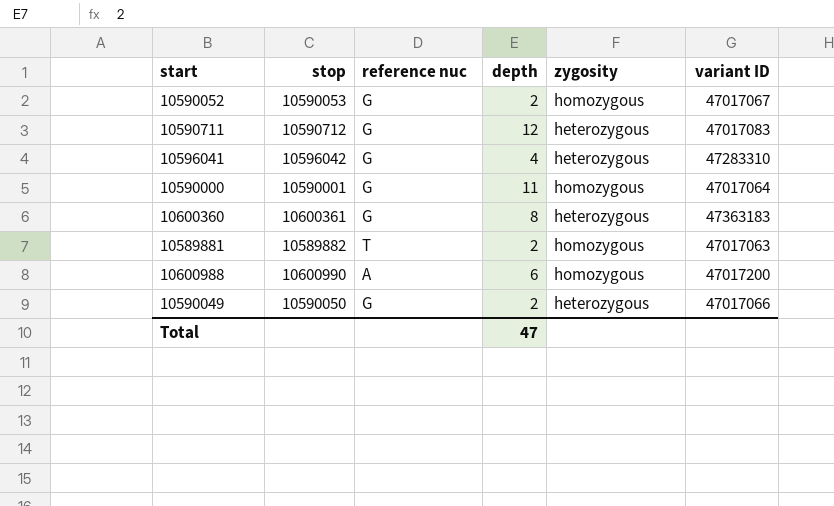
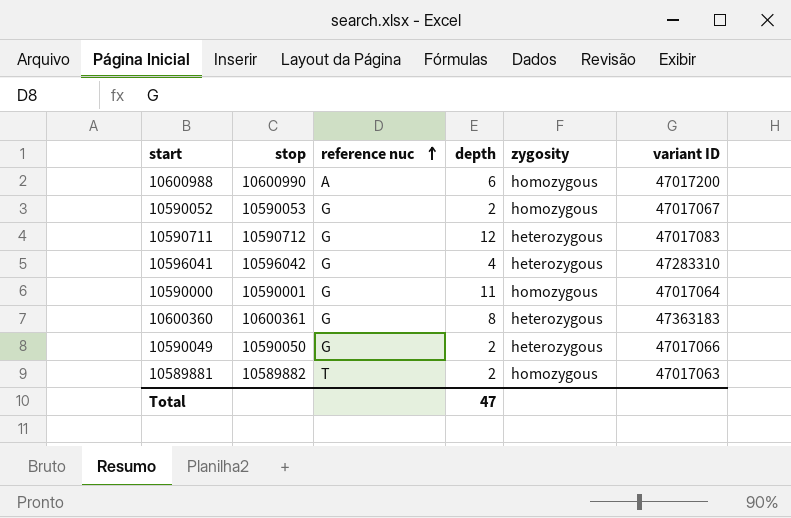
row order: none -> reference nuc ascending

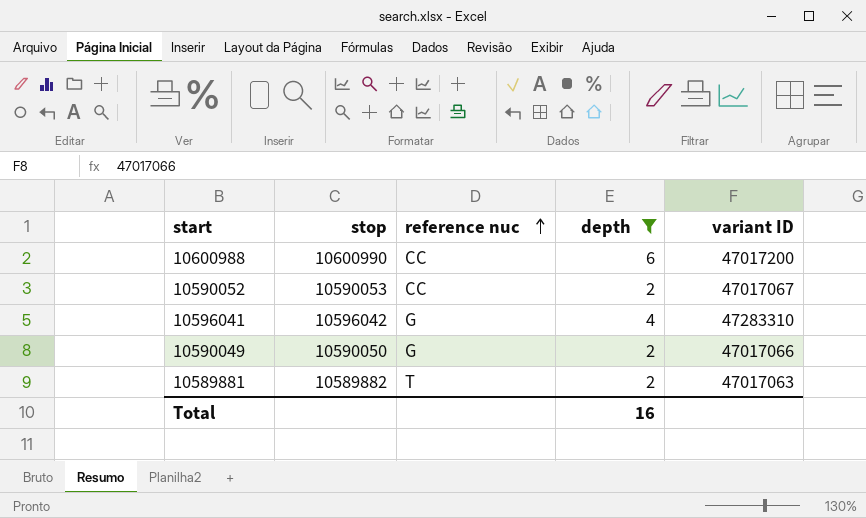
filter: none -> depth <= 6
column zygosity | position: 5 -> none
10600988 | reference nuc: A -> CC
10590052 | reference nuc: G -> CC
Total | depth: 47 -> 16

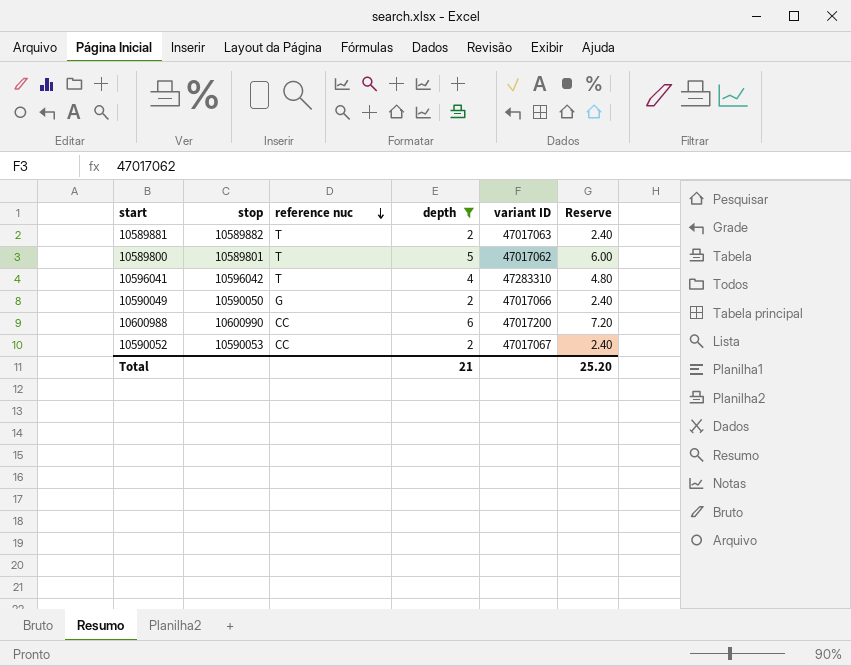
row order: reference nuc ascending -> reference nuc descending
column Reserve | formula: none -> [depth] * 1.2
row 10589800: none -> 10589801 | T | 5 | 47017062 | 6.00
10596041 | reference nuc: G -> T
Total | depth: 16 -> 21

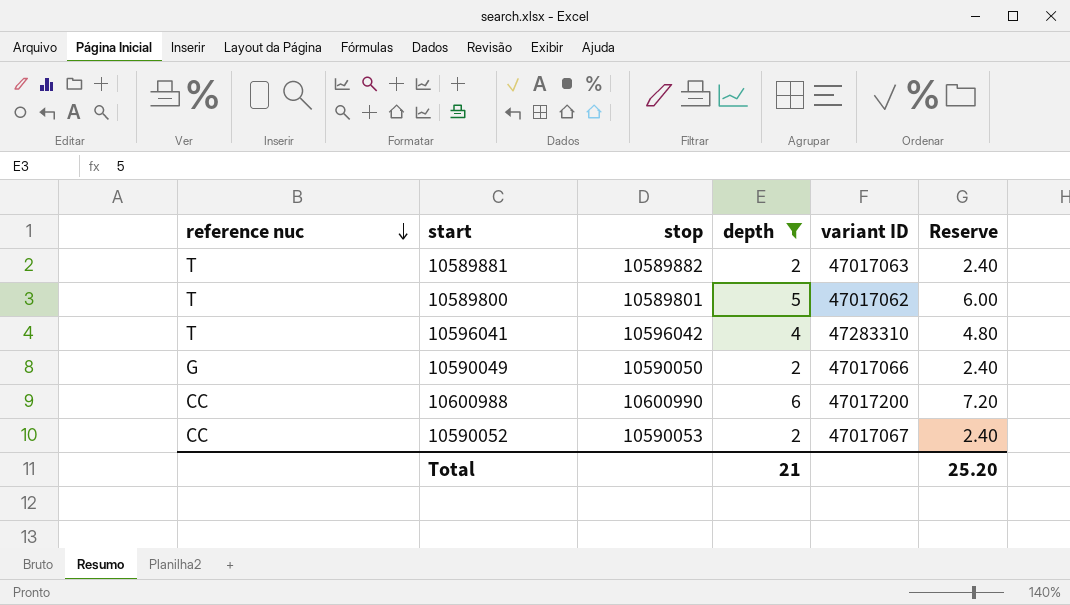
column reference nuc | position: 3 -> 1

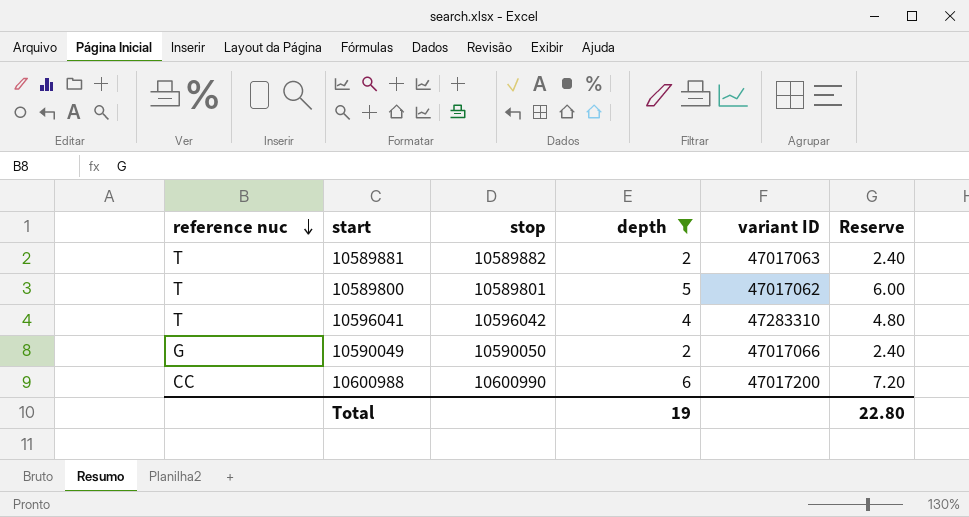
row 10590052: CC | 10590053 | 2 | 47017067 | 2.40 -> none
Total | depth: 21 -> 19
Total | Reserve: 25.20 -> 22.80

